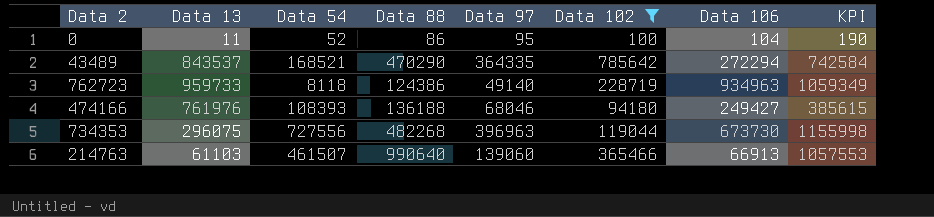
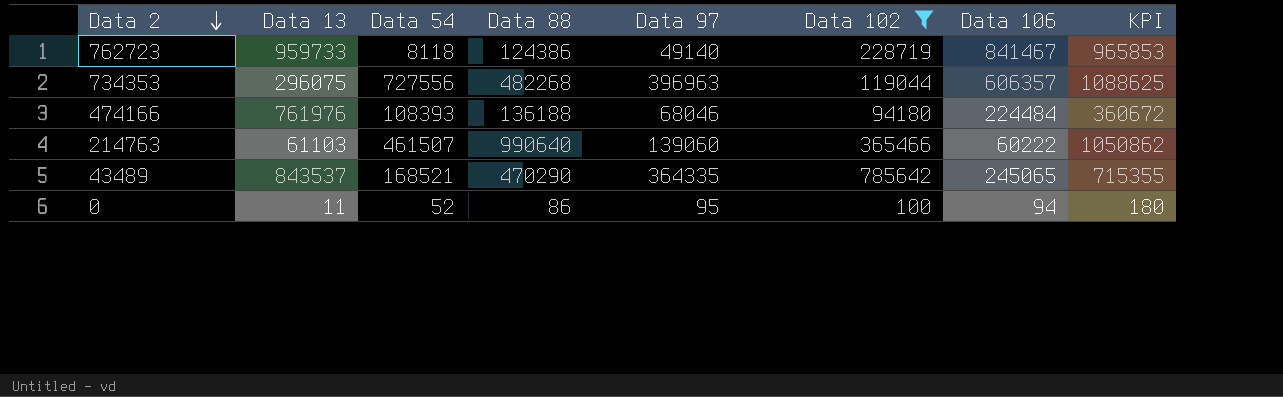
row order: none -> Data 2 descending
762723 | Data 106: 934963 -> 841467
762723 | KPI: 1059349 -> 965853
734353 | Data 106: 673730 -> 606357
734353 | KPI: 1155998 -> 1088625
474166 | Data 106: 249427 -> 224484
474166 | KPI: 385615 -> 360672
214763 | Data 106: 66913 -> 60222
214763 | KPI: 1057553 -> 1050862
43489 | Data 106: 272294 -> 245065
43489 | KPI: 742584 -> 715355
0 | Data 106: 104 -> 94
0 | KPI: 190 -> 180

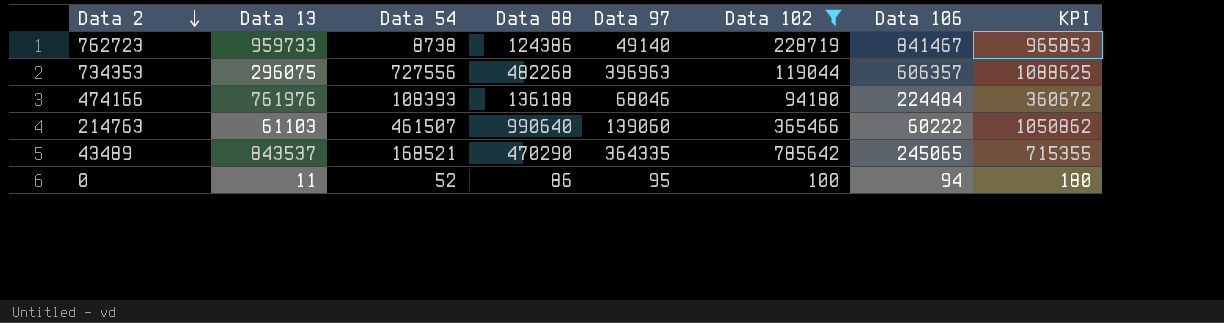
762723 | Data 54: 8118 -> 8738

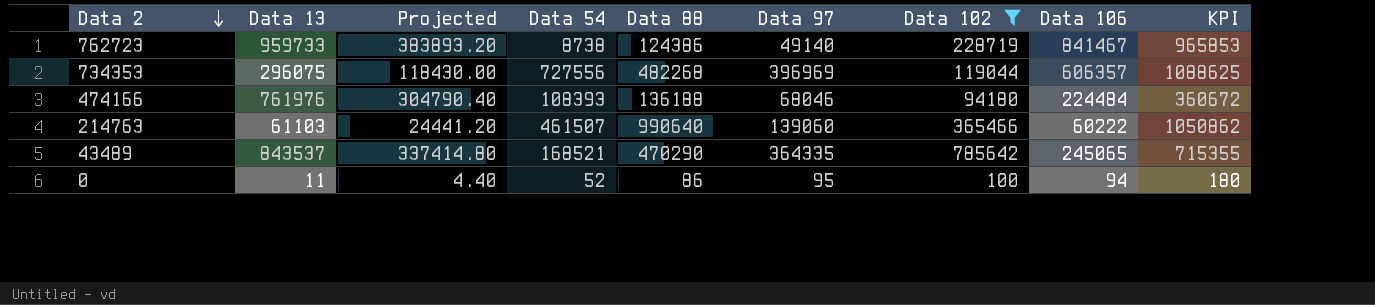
column Projected | formula: none -> [Data 13] * 0.4
734353 | Data 97: 396963 -> 396969

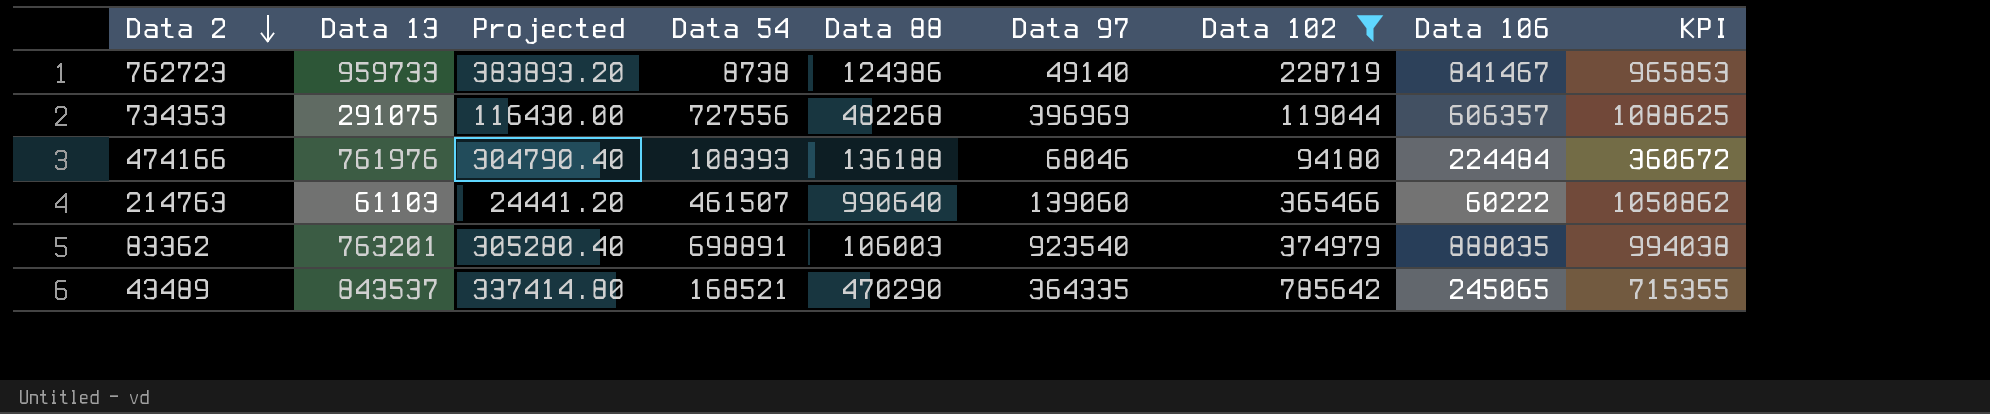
row 0: 11 | 4.40 | 52 | 86 | 95 | 100 | 94 | 180 -> none
734353 | Data 13: 296075 -> 291075
734353 | Projected: 118430.00 -> 116430.00
row 83362: none -> 763201 | 305280.40 | 698891 | 106003 | 923540 | 374979 | 888035 | 994038

